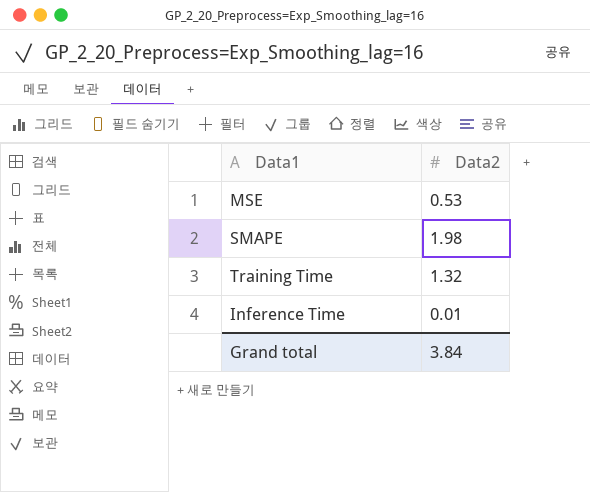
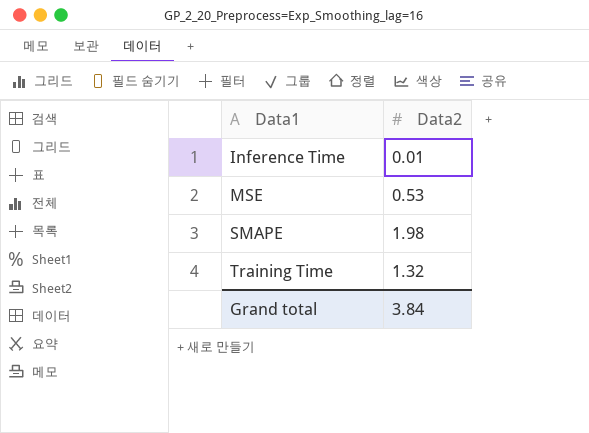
row order: none -> Data1 ascending

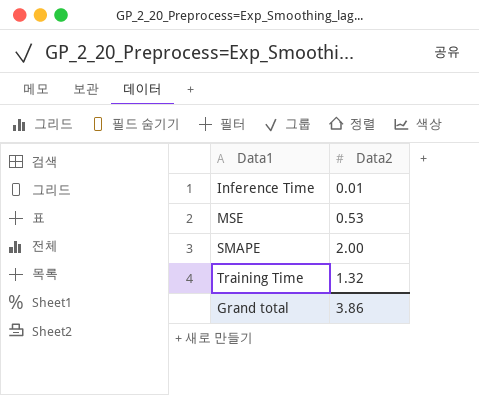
SMAPE | Data2: 1.98 -> 2.00
Grand total | Data2: 3.84 -> 3.86

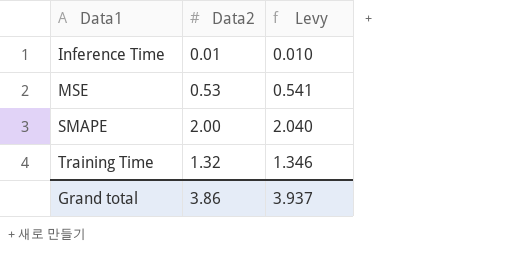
column Levy | formula: none -> [Data2] * 1.02

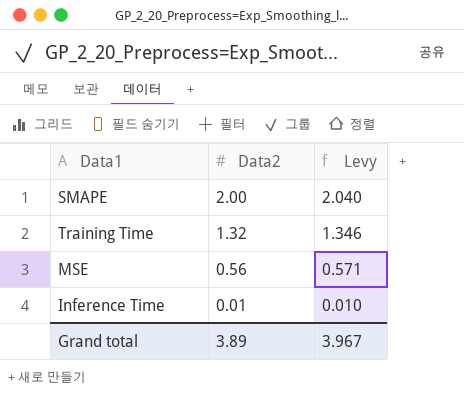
row order: Data1 ascending -> Data2 descending
MSE | Data2: 0.53 -> 0.56
MSE | Levy: 0.541 -> 0.571
Grand total | Data2: 3.86 -> 3.89
Grand total | Levy: 3.937 -> 3.967

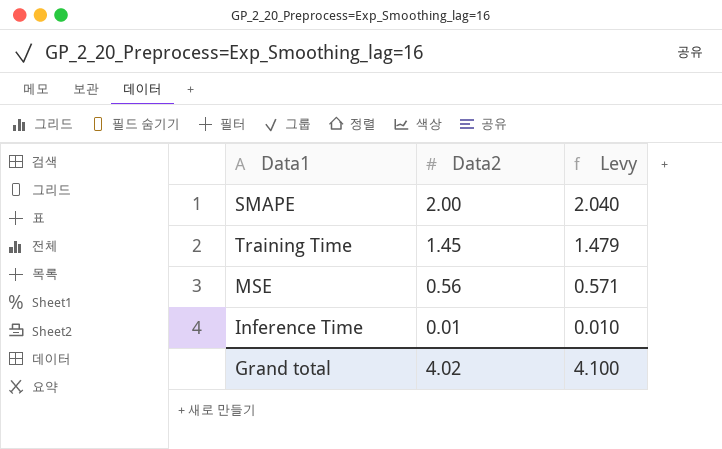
Training Time | Data2: 1.32 -> 1.45
Training Time | Levy: 1.346 -> 1.479
Grand total | Data2: 3.89 -> 4.02
Grand total | Levy: 3.967 -> 4.100

